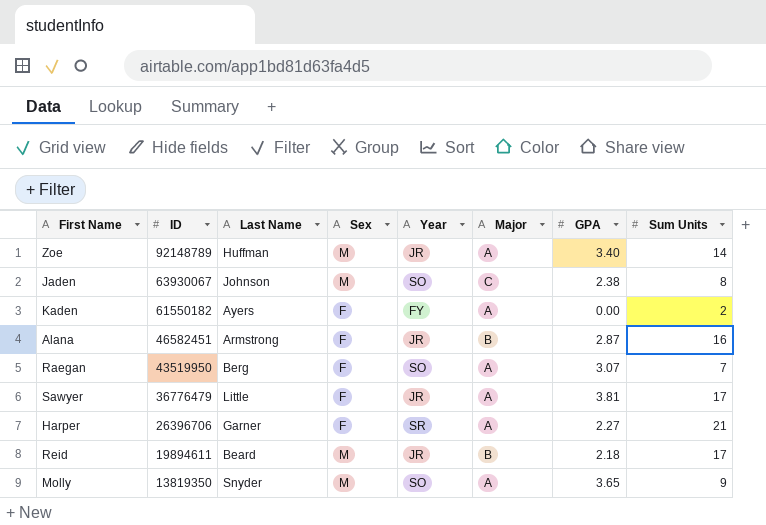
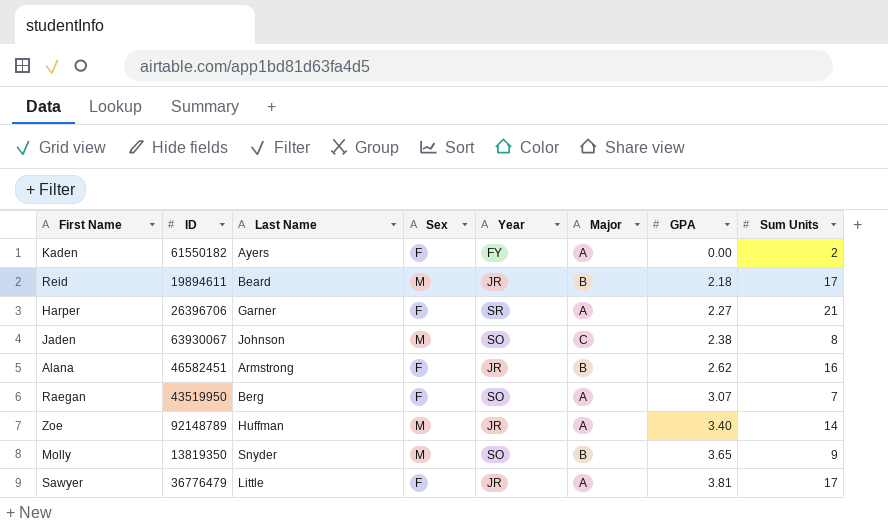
row order: ID descending -> GPA ascending
Alana | GPA: 2.87 -> 2.62
Molly | Major: A -> B

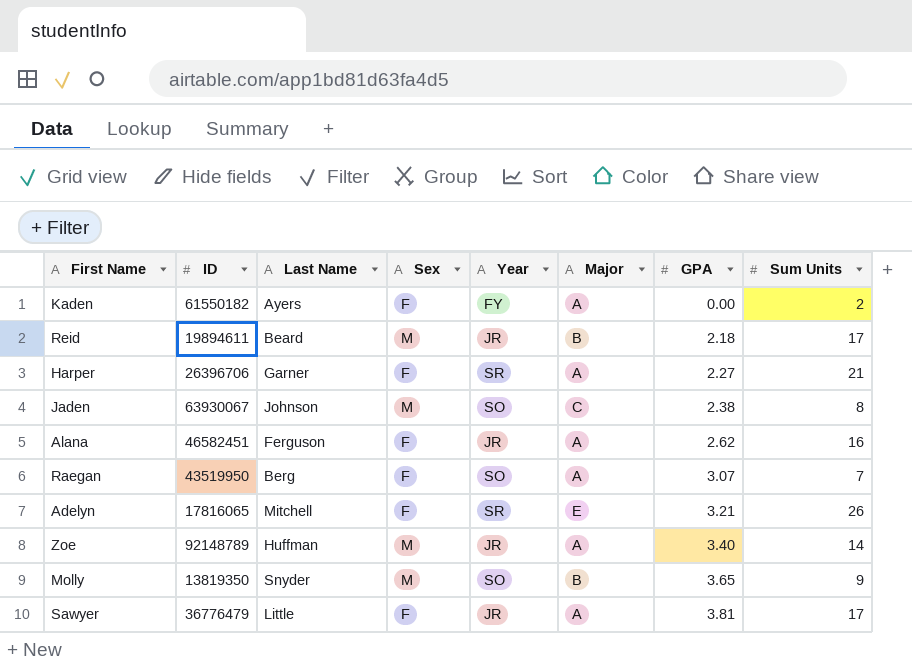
Alana | Last Name: Armstrong -> Ferguson
Alana | Major: B -> A
row Adelyn: none -> 17816065 | Mitchell | F | SR | E | 3.21 | 26

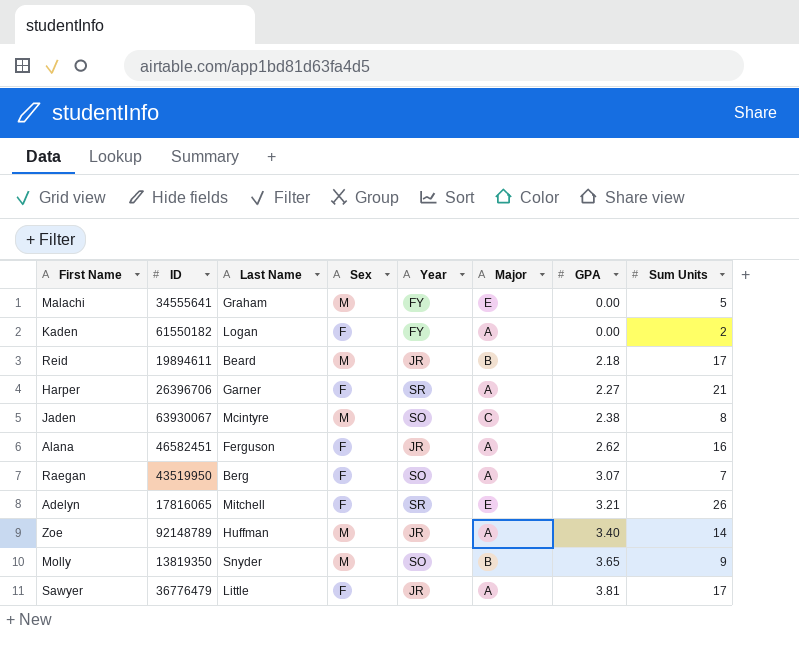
row Malachi: none -> 34555641 | Graham | M | FY | E | 0.00 | 5
Kaden | Last Name: Ayers -> Logan
Jaden | Last Name: Johnson -> Mcintyre

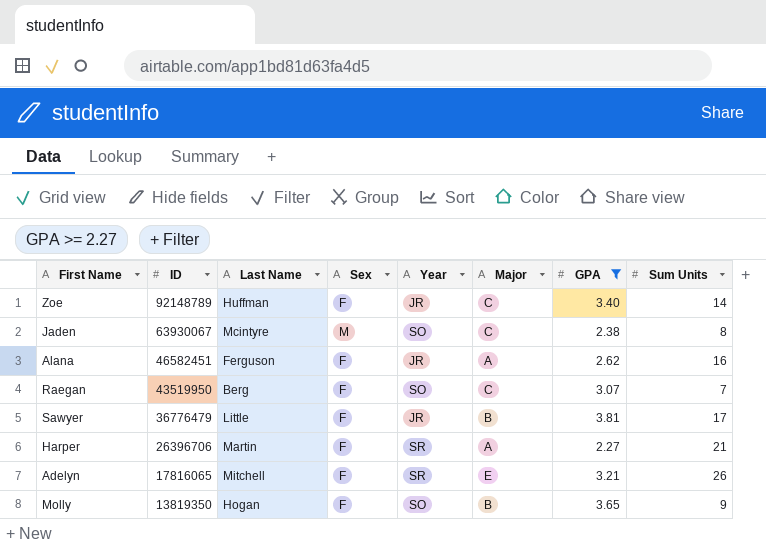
filter: none -> GPA >= 2.27
row order: GPA ascending -> ID descending
Zoe | Sex: M -> F
Zoe | Major: A -> C
Raegan | Major: A -> C
Sawyer | Major: A -> B
Harper | Last Name: Garner -> Martin
Molly | Last Name: Snyder -> Hogan
Molly | Sex: M -> F

